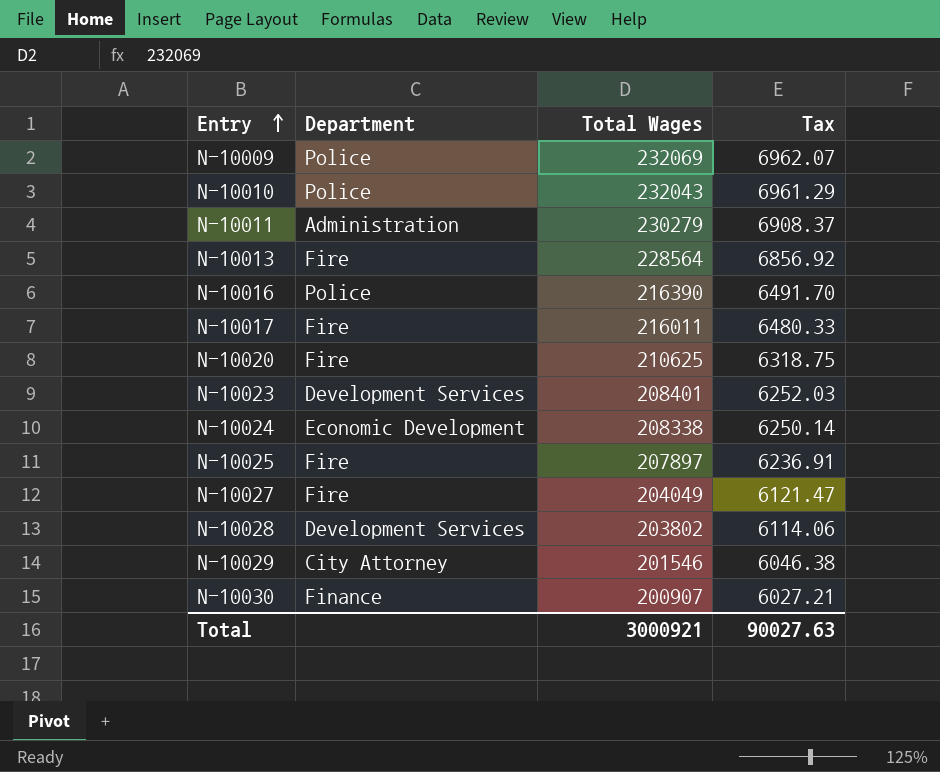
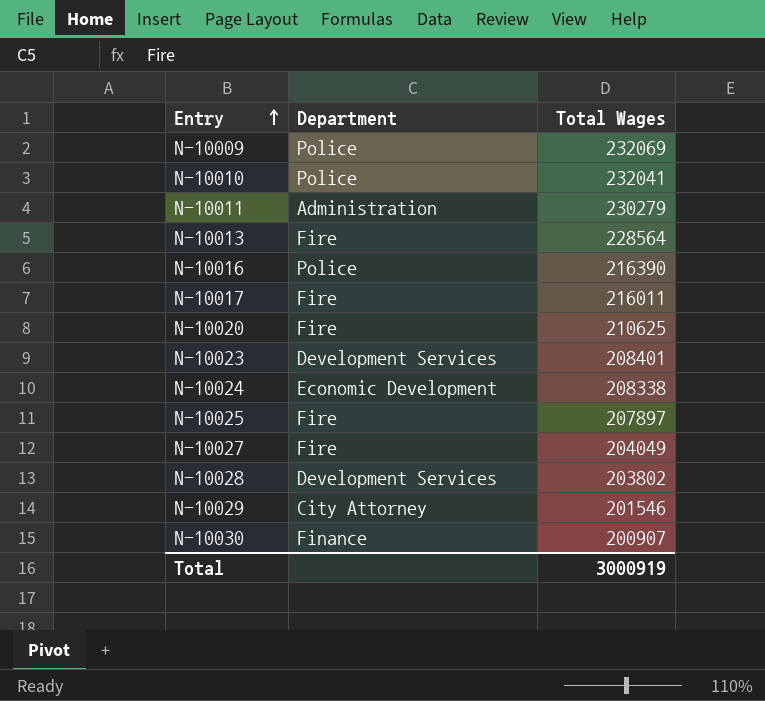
column Tax | formula: [Total Wages] * 0.03 -> none
N-10010 | Total Wages: 232043 -> 232041
Total | Total Wages: 3000921 -> 3000919

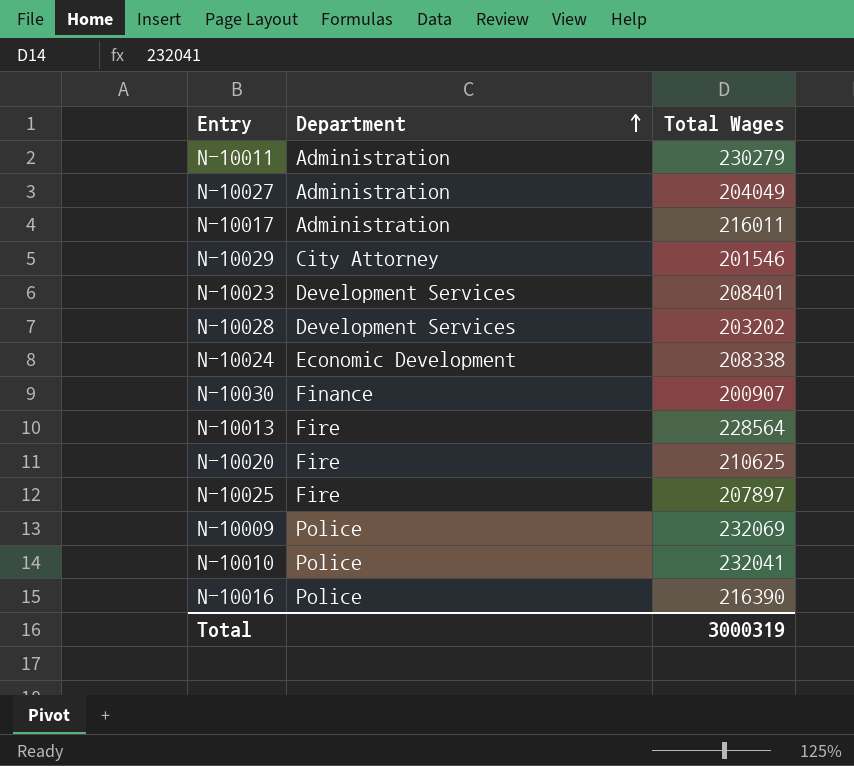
row order: Entry ascending -> Department ascending
N-10027 | Department: Fire -> Administration
N-10017 | Department: Fire -> Administration
N-10028 | Total Wages: 203802 -> 203202
Total | Total Wages: 3000919 -> 3000319

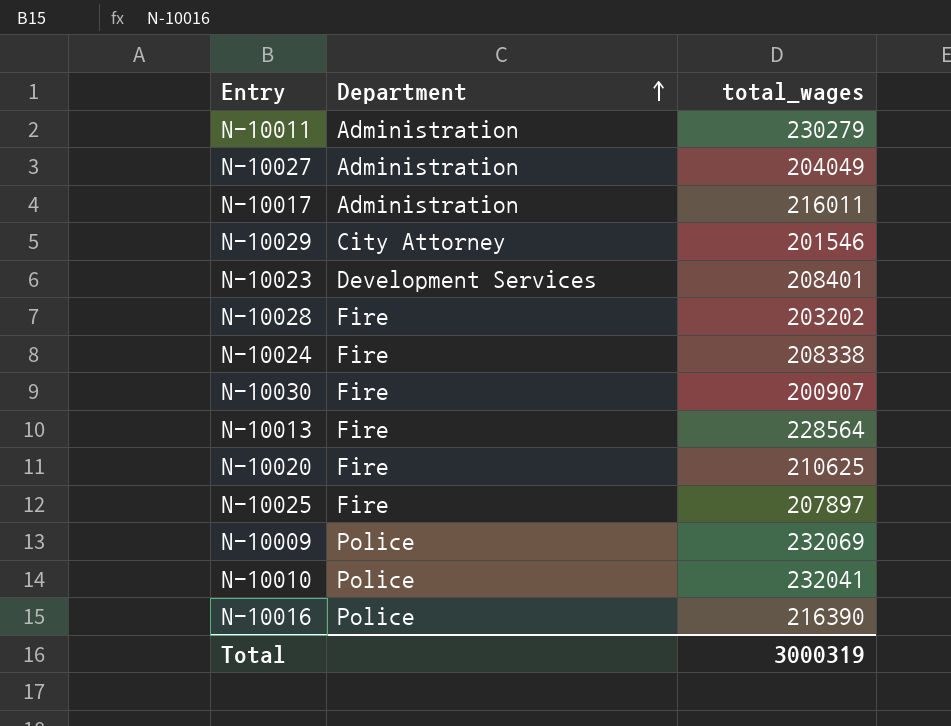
column name: Total Wages -> total_wages
N-10028 | Department: Development Services -> Fire
N-10024 | Department: Economic Development -> Fire
N-10030 | Department: Finance -> Fire

